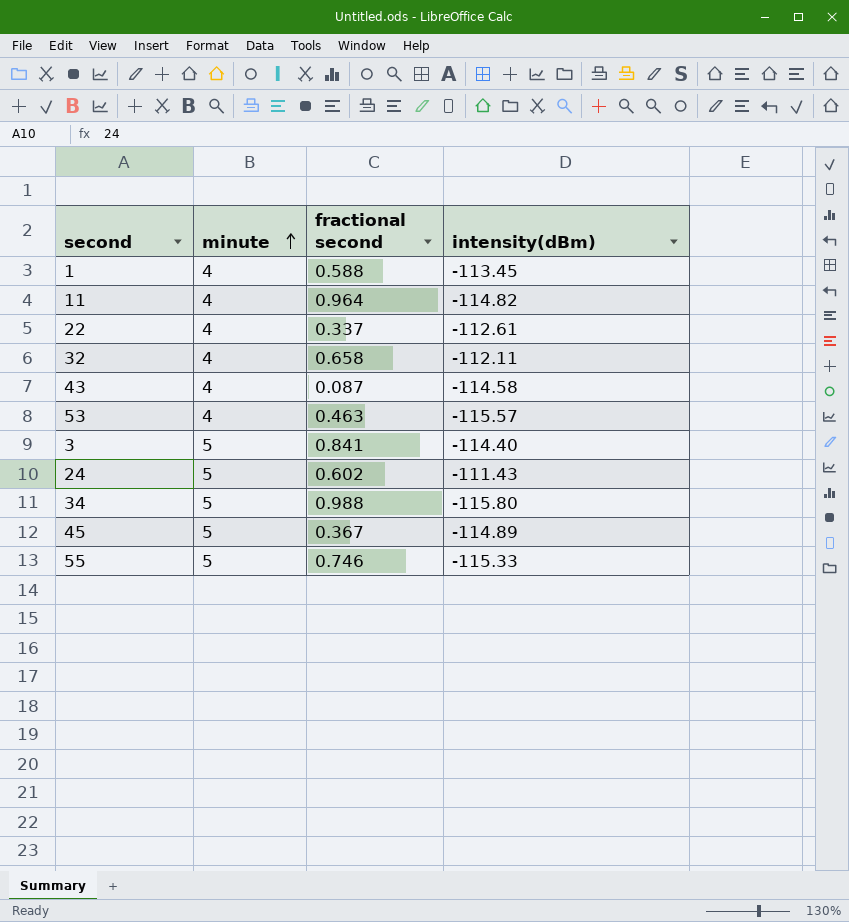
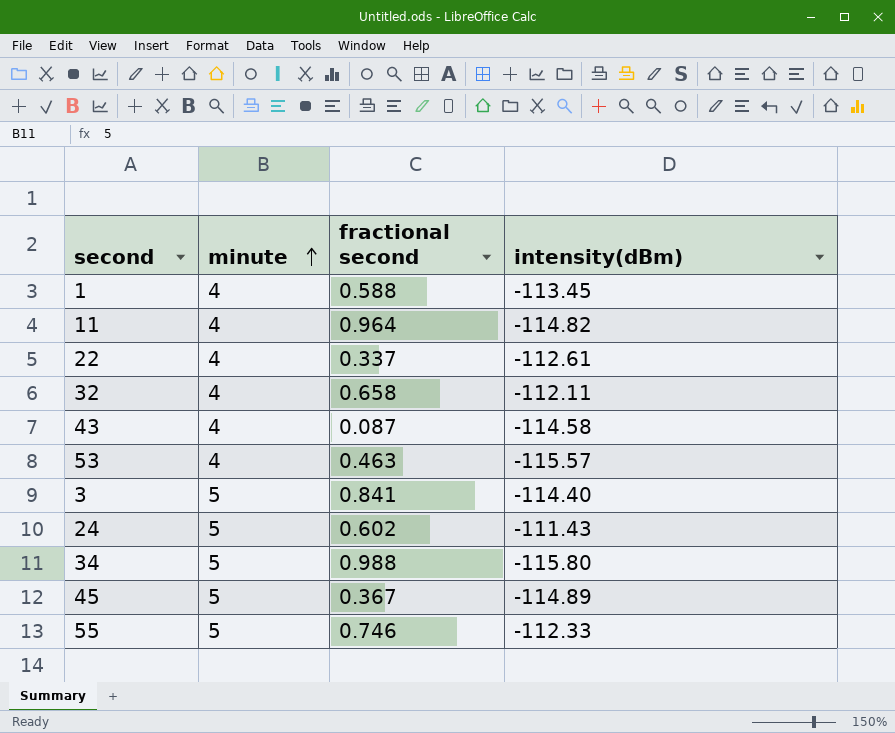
55 | intensity(dBm): -115.33 -> -112.33

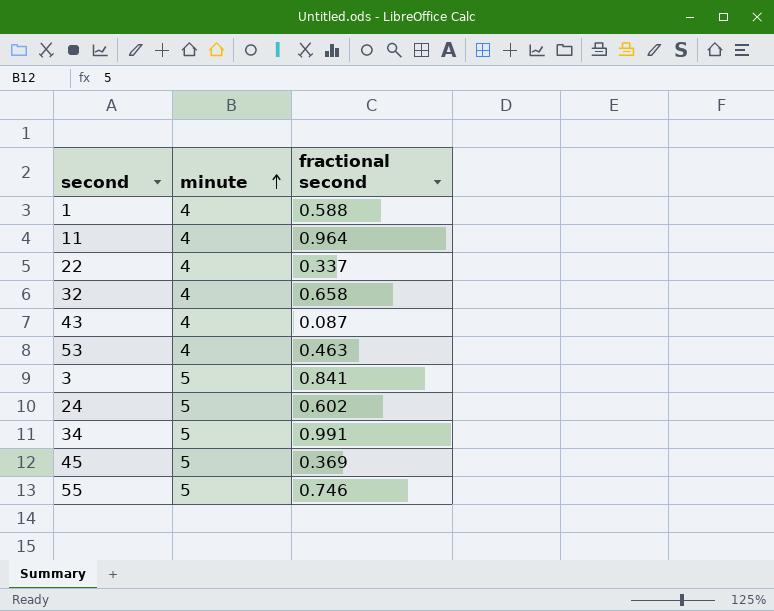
column intensity(dBm) | position: 4 -> none
34 | fractional second: 0.988 -> 0.991
45 | fractional second: 0.367 -> 0.369

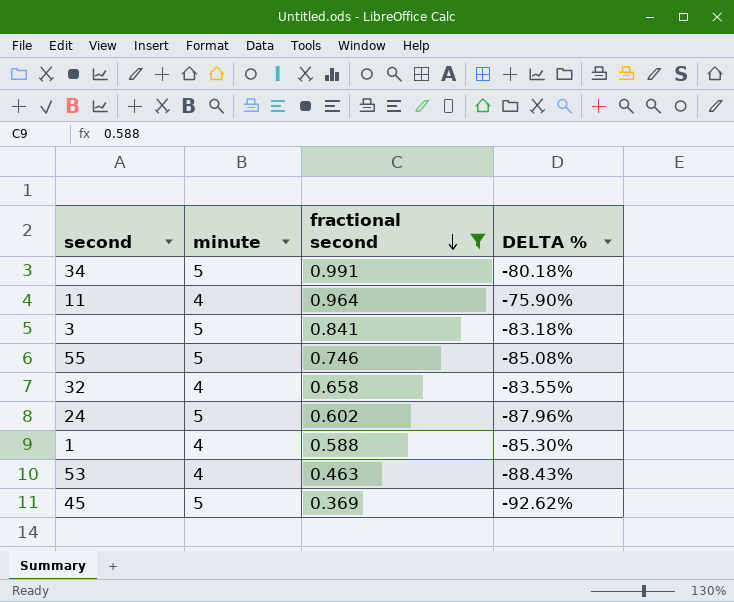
filter: none -> fractional second >= 0.369
row order: minute ascending -> fractional second descending
column DELTA % | formula: none -> ([fractional second] - [minute]) / [minute]

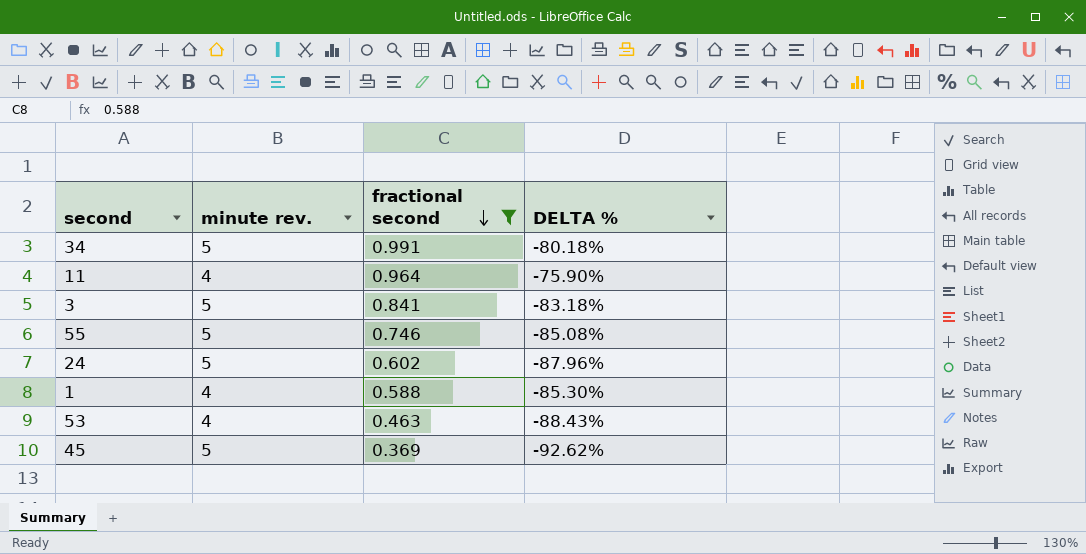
column name: minute -> minute rev.
row 32: 4 | 0.658 | -83.55% -> none

